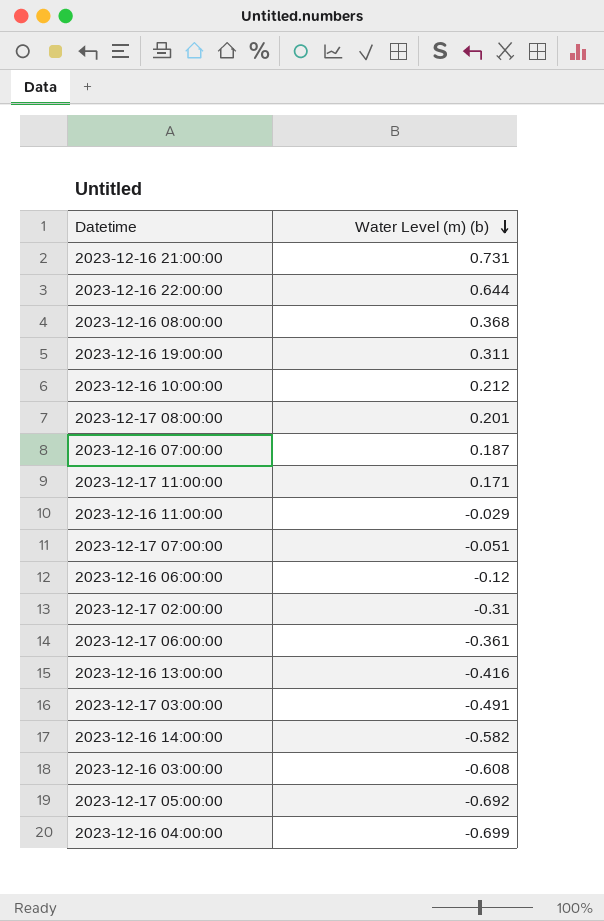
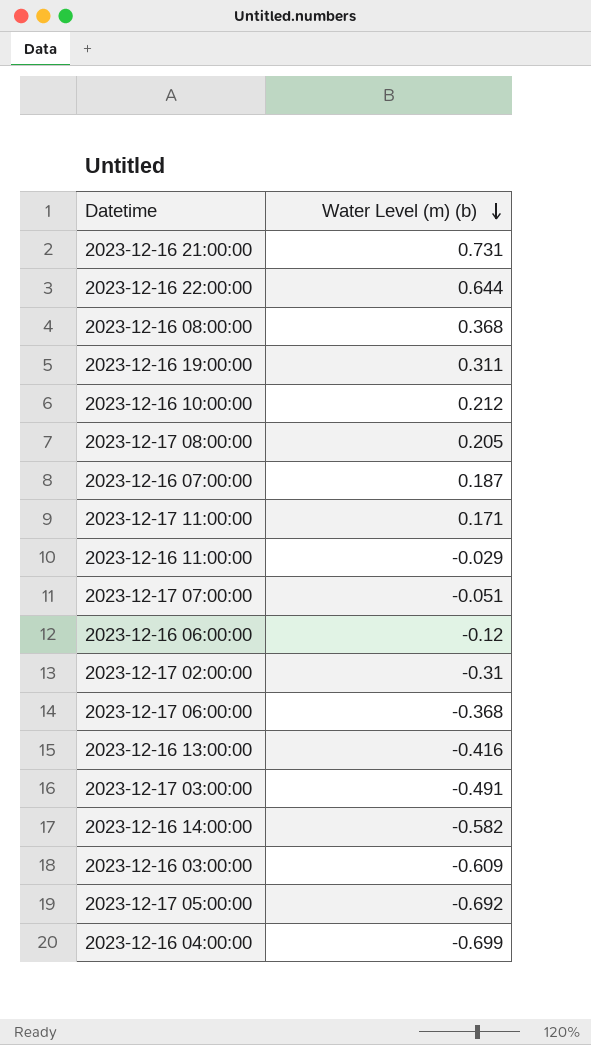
2023-12-17 08:00:00 | Water Level (m) (b): 0.201 -> 0.205
2023-12-17 06:00:00 | Water Level (m) (b): -0.361 -> -0.368
2023-12-16 03:00:00 | Water Level (m) (b): -0.608 -> -0.609

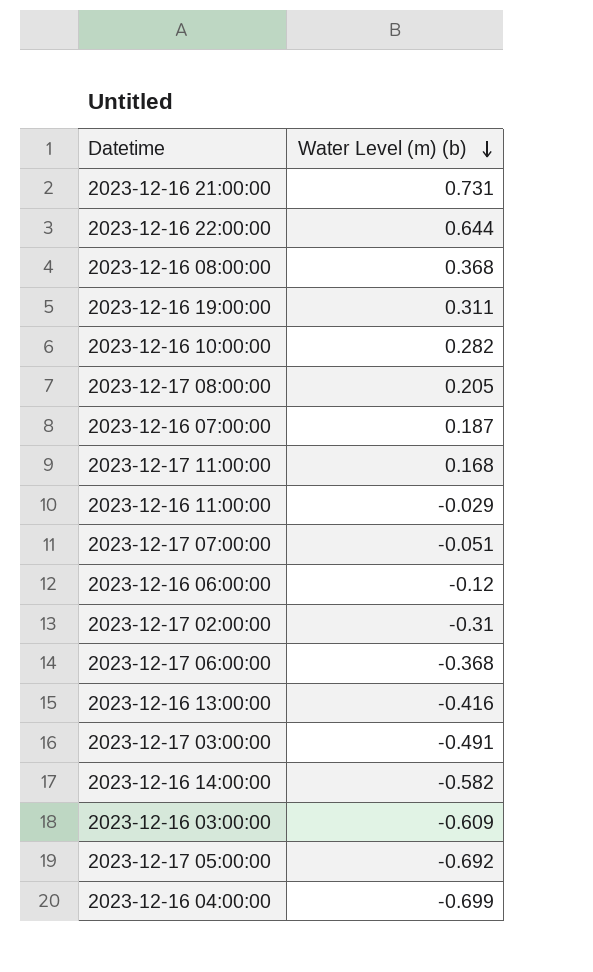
2023-12-16 10:00:00 | Water Level (m) (b): 0.212 -> 0.282
2023-12-17 11:00:00 | Water Level (m) (b): 0.171 -> 0.168

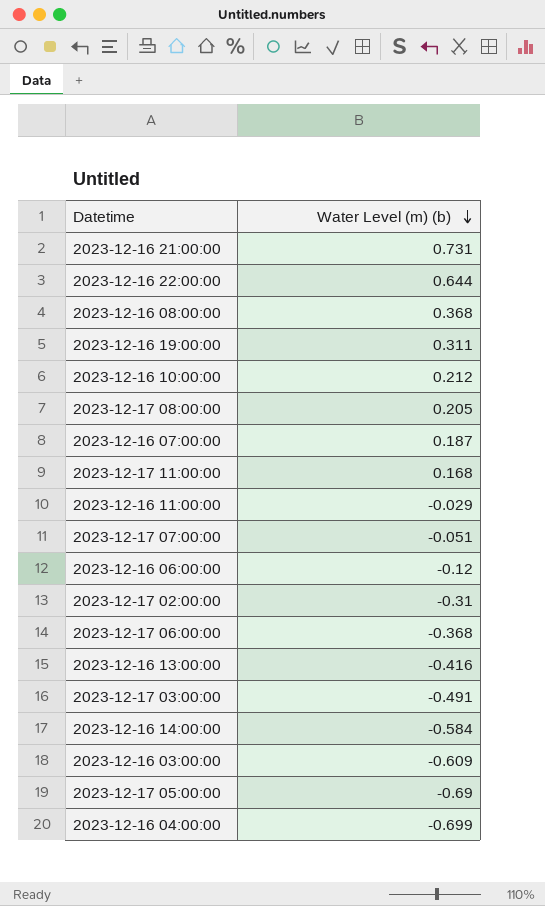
2023-12-16 10:00:00 | Water Level (m) (b): 0.282 -> 0.212
2023-12-16 14:00:00 | Water Level (m) (b): -0.582 -> -0.584
2023-12-17 05:00:00 | Water Level (m) (b): -0.692 -> -0.69

